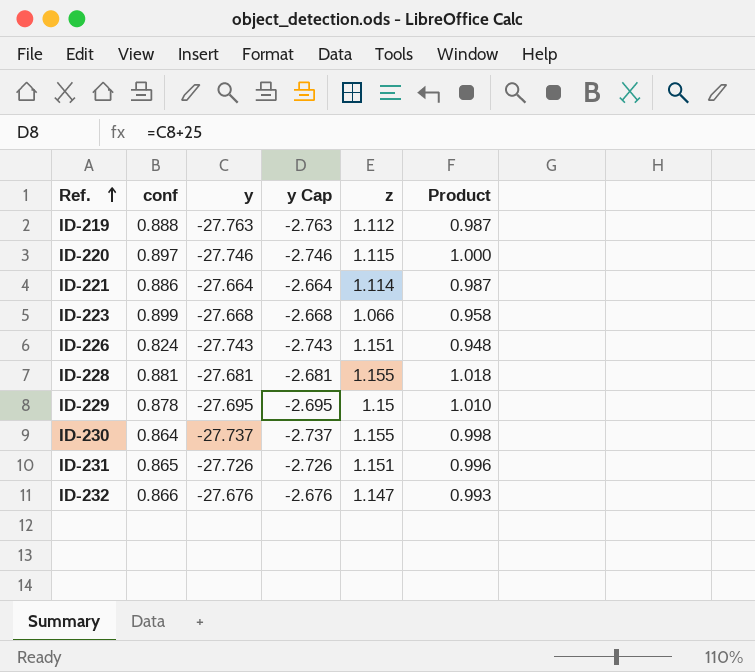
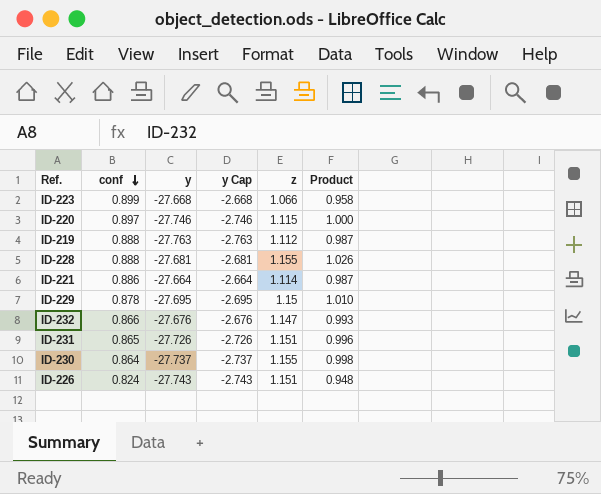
row order: Ref. ascending -> conf descending
ID-228 | conf: 0.881 -> 0.888
ID-228 | Product: 1.018 -> 1.026

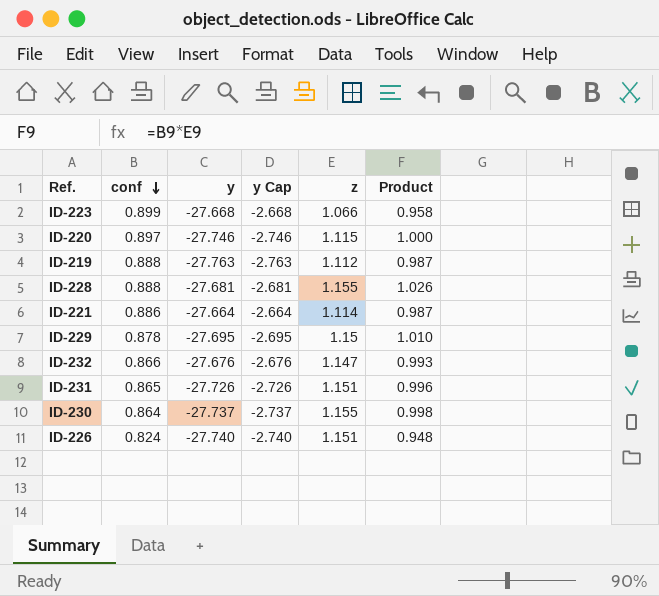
ID-226 | y: -27.743 -> -27.740
ID-226 | y Cap: -2.743 -> -2.740

